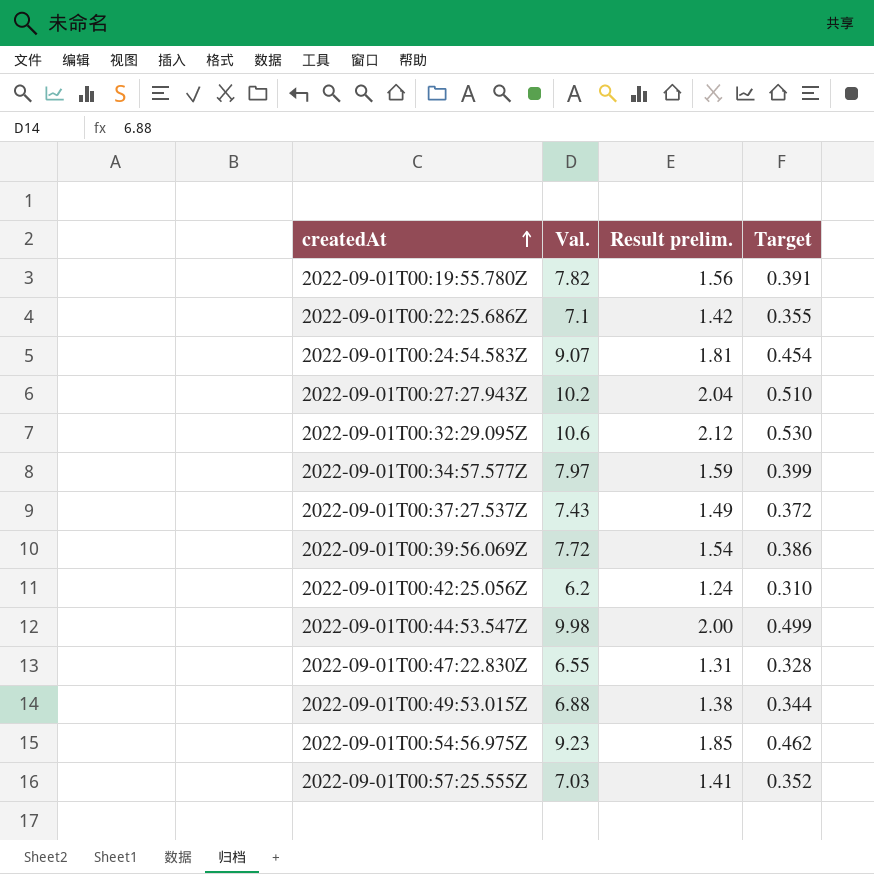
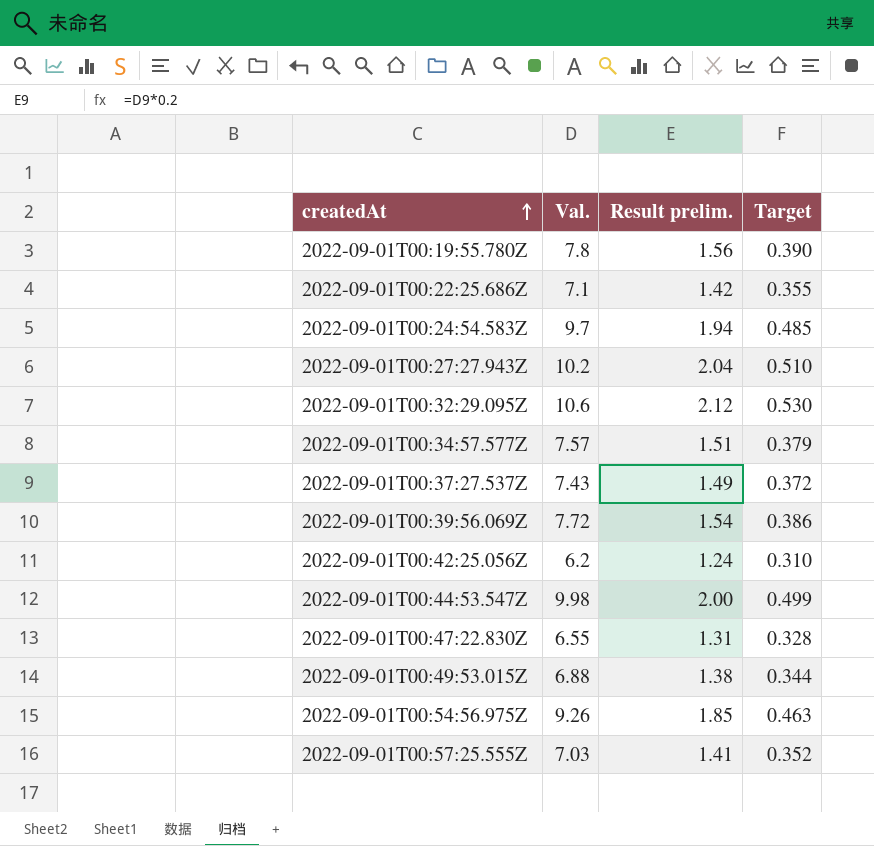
2022-09-01T00:19:55.780Z | Val.: 7.82 -> 7.8
2022-09-01T00:19:55.780Z | Target: 0.391 -> 0.390
2022-09-01T00:24:54.583Z | Val.: 9.07 -> 9.7
2022-09-01T00:24:54.583Z | Result prelim.: 1.81 -> 1.94
2022-09-01T00:24:54.583Z | Target: 0.454 -> 0.485
2022-09-01T00:34:57.577Z | Val.: 7.97 -> 7.57
2022-09-01T00:34:57.577Z | Result prelim.: 1.59 -> 1.51
2022-09-01T00:34:57.577Z | Target: 0.399 -> 0.379
2022-09-01T00:54:56.975Z | Val.: 9.23 -> 9.26
2022-09-01T00:54:56.975Z | Target: 0.462 -> 0.463

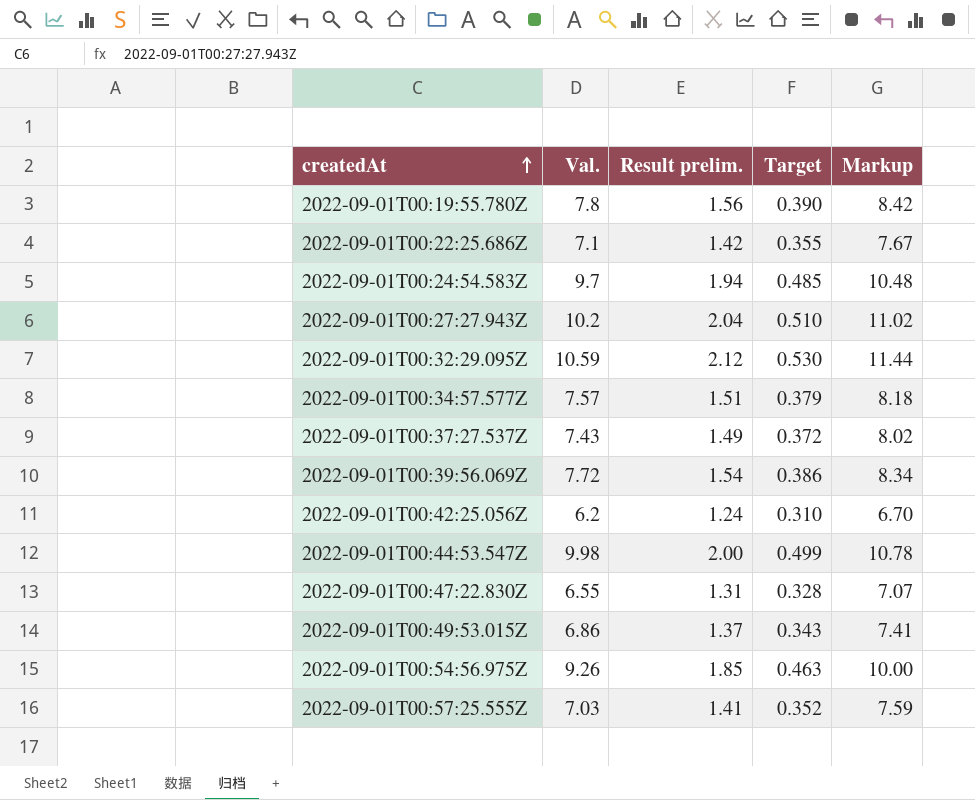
column Markup | formula: none -> [Val.] * 1.08
2022-09-01T00:32:29.095Z | Val.: 10.6 -> 10.59
2022-09-01T00:49:53.015Z | Val.: 6.88 -> 6.86
2022-09-01T00:49:53.015Z | Result prelim.: 1.38 -> 1.37
2022-09-01T00:49:53.015Z | Target: 0.344 -> 0.343

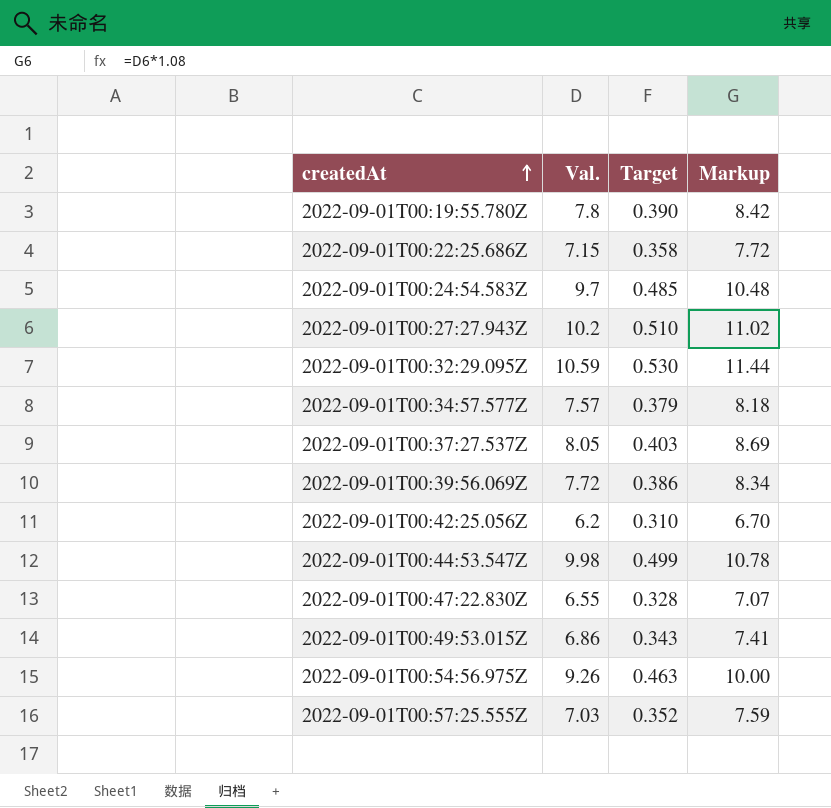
column Result prelim. | formula: [Val.] * 0.2 -> none
2022-09-01T00:22:25.686Z | Val.: 7.1 -> 7.15
2022-09-01T00:22:25.686Z | Target: 0.355 -> 0.358
2022-09-01T00:22:25.686Z | Markup: 7.67 -> 7.72
2022-09-01T00:37:27.537Z | Val.: 7.43 -> 8.05
2022-09-01T00:37:27.537Z | Target: 0.372 -> 0.403
2022-09-01T00:37:27.537Z | Markup: 8.02 -> 8.69

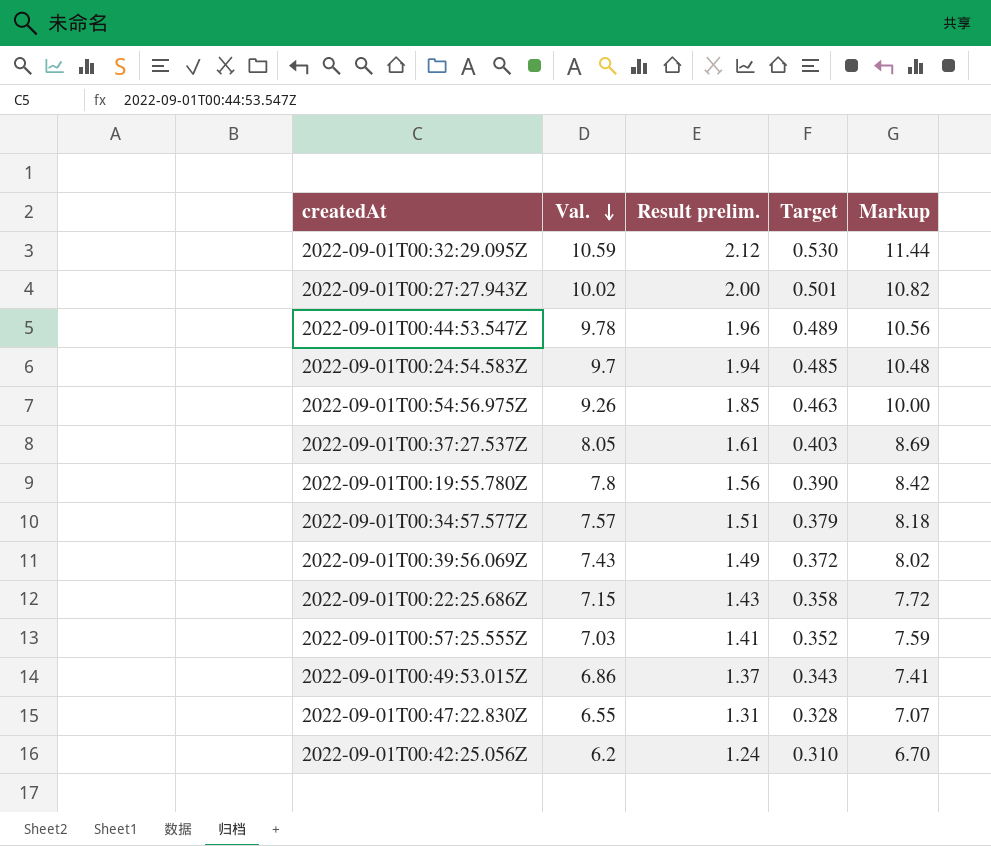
row order: createdAt ascending -> Val. descending
column Result prelim. | formula: none -> [Val.] * 0.2
2022-09-01T00:27:27.943Z | Val.: 10.2 -> 10.02
2022-09-01T00:27:27.943Z | Target: 0.510 -> 0.501
2022-09-01T00:27:27.943Z | Markup: 11.02 -> 10.82
2022-09-01T00:44:53.547Z | Val.: 9.98 -> 9.78
2022-09-01T00:44:53.547Z | Target: 0.499 -> 0.489
2022-09-01T00:44:53.547Z | Markup: 10.78 -> 10.56
2022-09-01T00:39:56.069Z | Val.: 7.72 -> 7.43
2022-09-01T00:39:56.069Z | Target: 0.386 -> 0.372
2022-09-01T00:39:56.069Z | Markup: 8.34 -> 8.02

